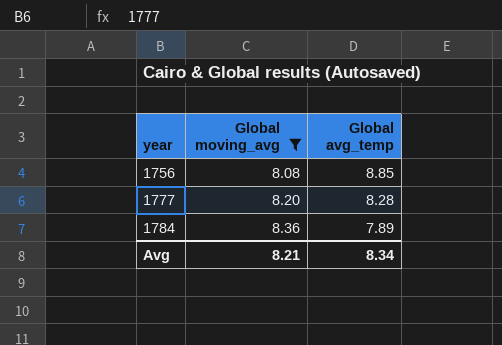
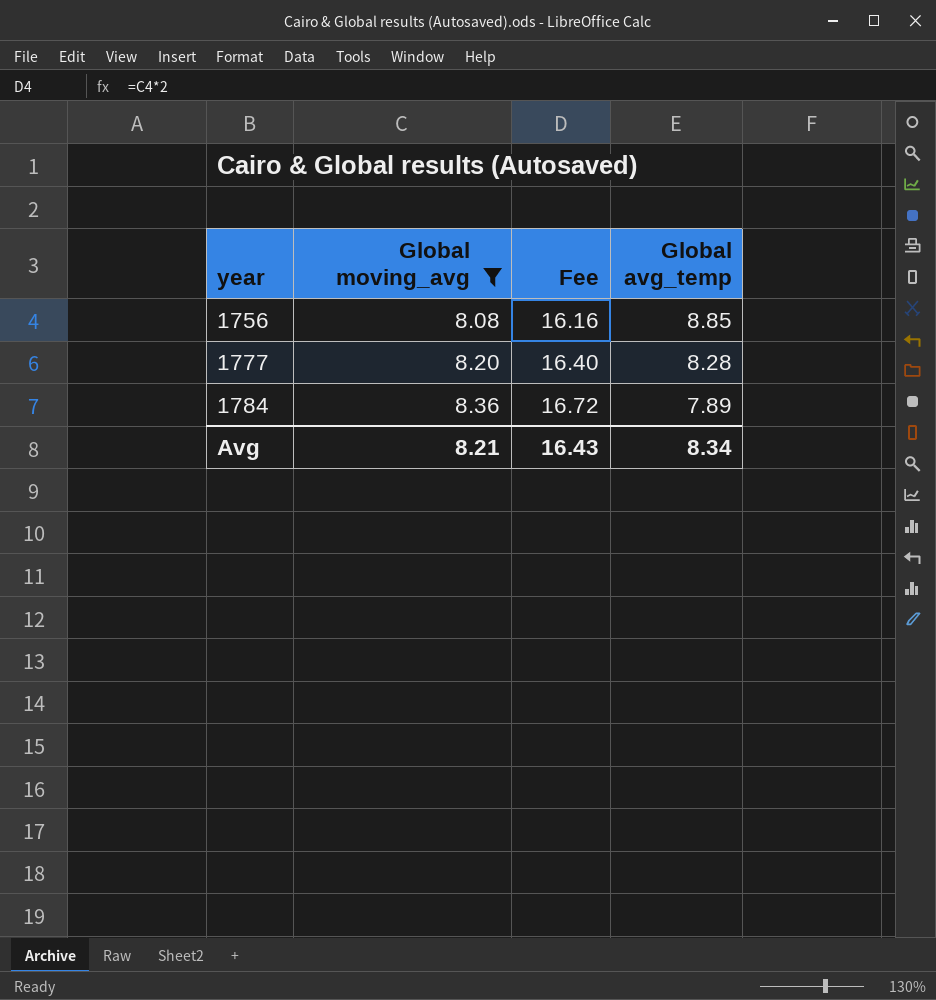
column Fee | formula: none -> [Global moving_avg] * 2

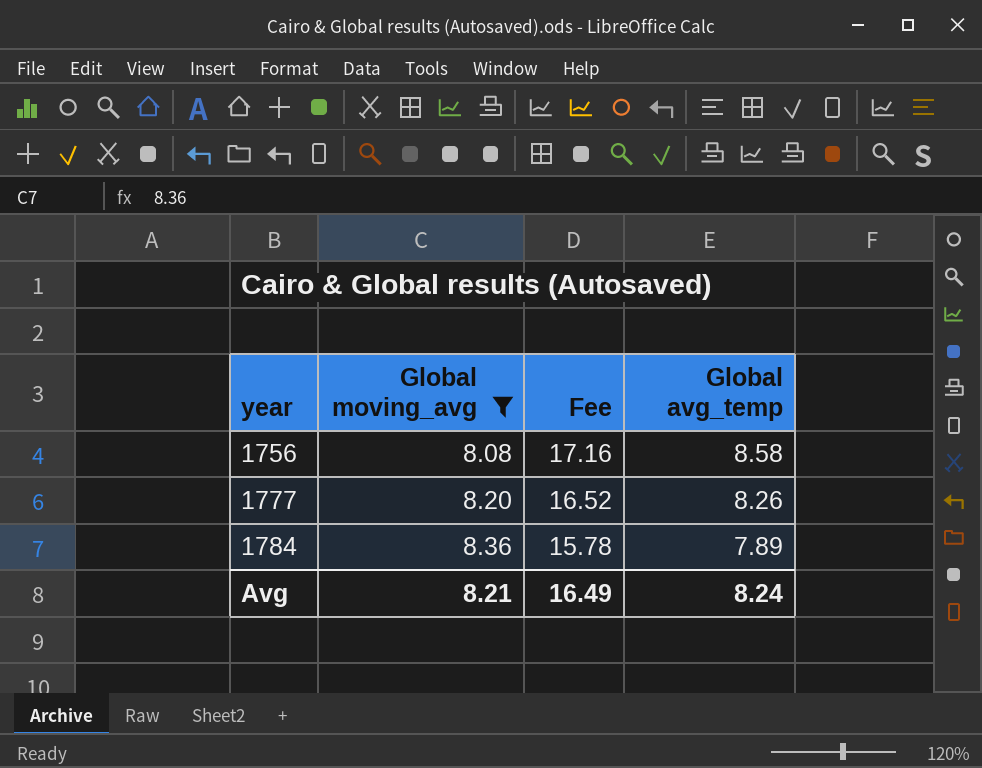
column Fee | formula: [Global moving_avg] * 2 -> [Global avg_temp] * 2
1756 | Global avg_temp: 8.85 -> 8.58
1777 | Global avg_temp: 8.28 -> 8.26
Avg | Fee: 16.43 -> 16.49
Avg | Global avg_temp: 8.34 -> 8.24

